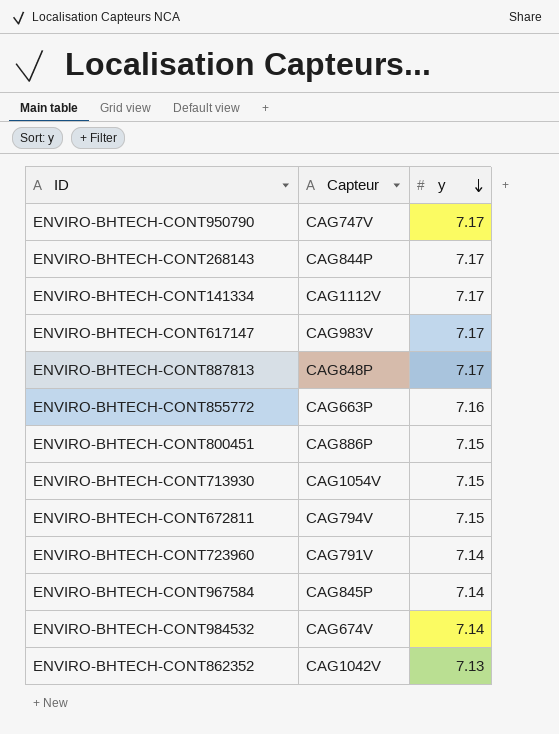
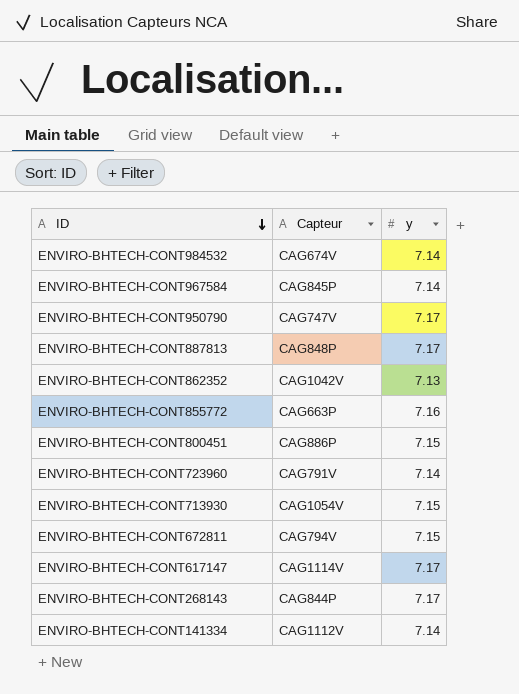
row order: y descending -> ID descending
ENVIRO-BHTECH-CONT617147 | Capteur: CAG983V -> CAG1114V
ENVIRO-BHTECH-CONT141334 | y: 7.17 -> 7.14

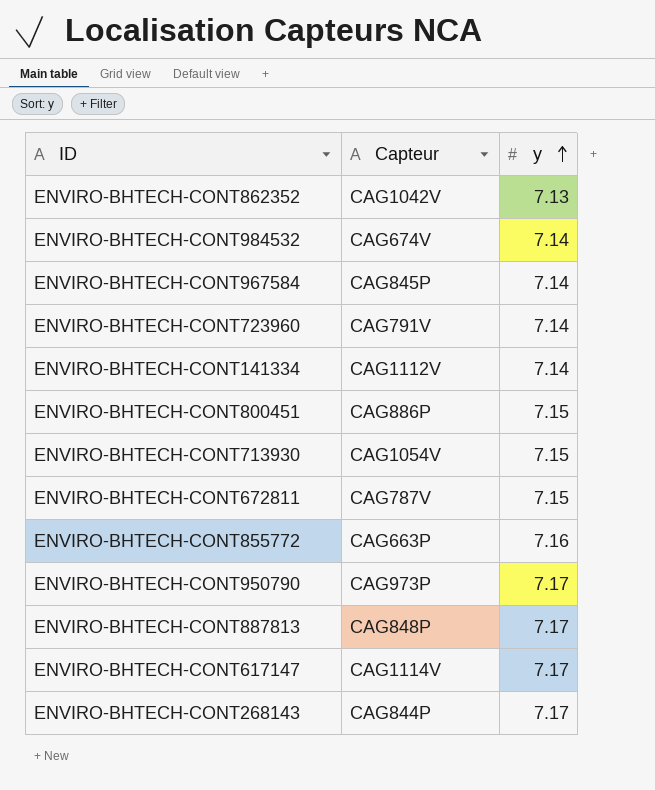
row order: ID descending -> y ascending
ENVIRO-BHTECH-CONT672811 | Capteur: CAG794V -> CAG787V
ENVIRO-BHTECH-CONT950790 | Capteur: CAG747V -> CAG973P

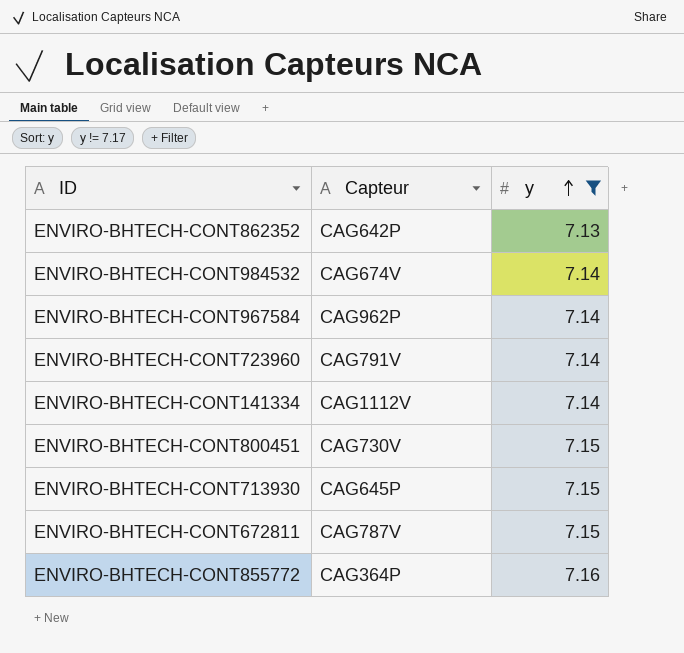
filter: none -> y != 7.17
ENVIRO-BHTECH-CONT862352 | Capteur: CAG1042V -> CAG642P
ENVIRO-BHTECH-CONT967584 | Capteur: CAG845P -> CAG962P
ENVIRO-BHTECH-CONT800451 | Capteur: CAG886P -> CAG730V
ENVIRO-BHTECH-CONT713930 | Capteur: CAG1054V -> CAG645P
ENVIRO-BHTECH-CONT855772 | Capteur: CAG663P -> CAG364P

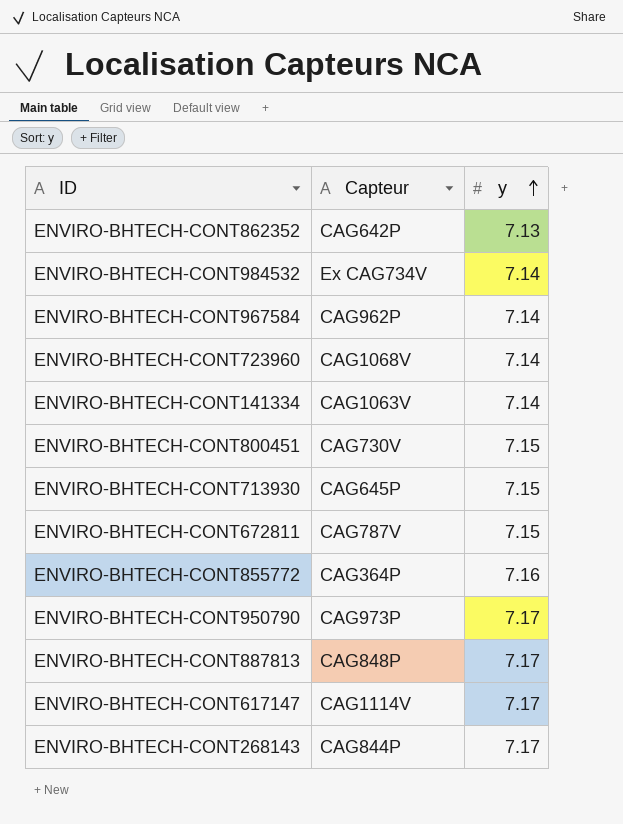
filter: y != 7.17 -> none
ENVIRO-BHTECH-CONT984532 | Capteur: CAG674V -> Ex CAG734V
ENVIRO-BHTECH-CONT723960 | Capteur: CAG791V -> CAG1068V
ENVIRO-BHTECH-CONT141334 | Capteur: CAG1112V -> CAG1063V

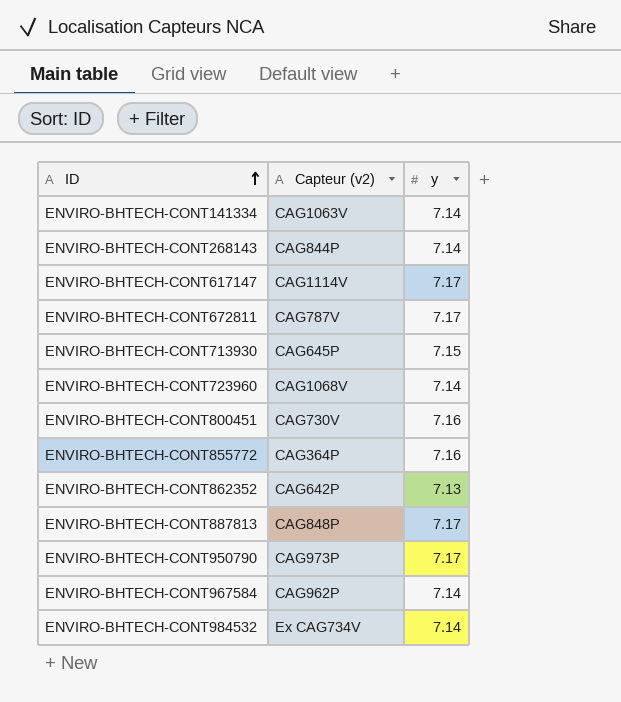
row order: y ascending -> ID ascending
column name: Capteur -> Capteur (v2)
ENVIRO-BHTECH-CONT268143 | y: 7.17 -> 7.14
ENVIRO-BHTECH-CONT672811 | y: 7.15 -> 7.17
ENVIRO-BHTECH-CONT800451 | y: 7.15 -> 7.16

